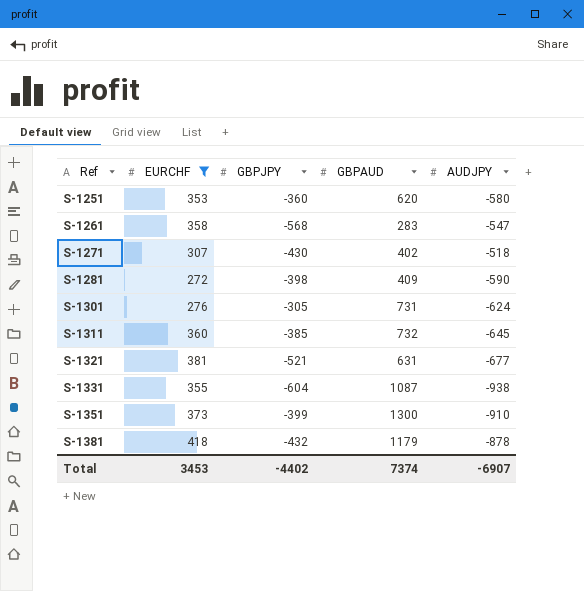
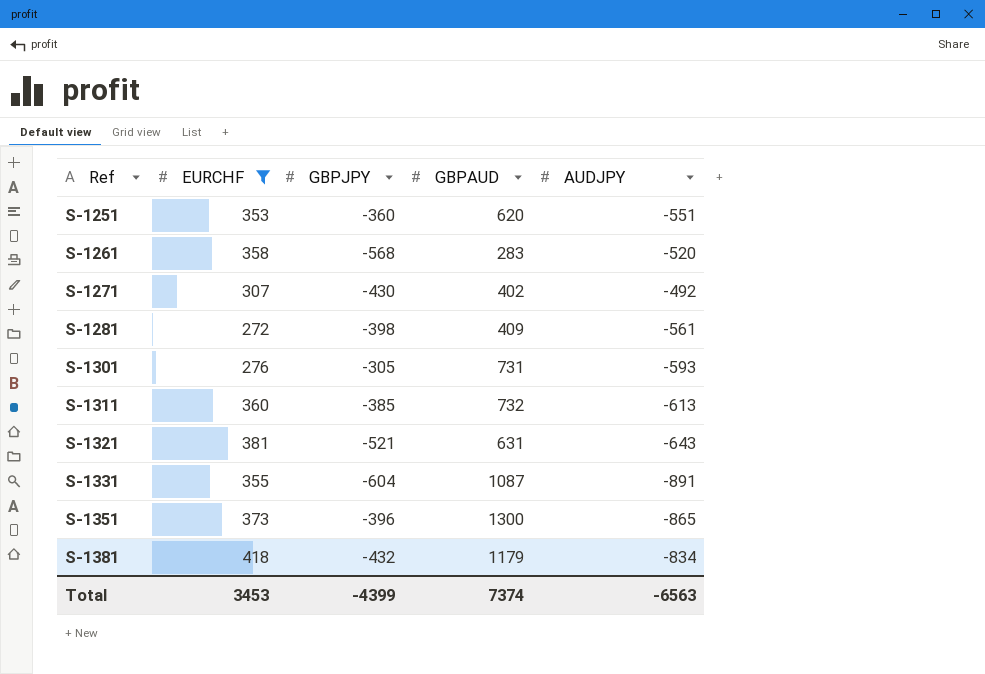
S-1251 | AUDJPY: -580 -> -551
S-1261 | AUDJPY: -547 -> -520
S-1271 | AUDJPY: -518 -> -492
S-1281 | AUDJPY: -590 -> -561
S-1301 | AUDJPY: -624 -> -593
S-1311 | AUDJPY: -645 -> -613
S-1321 | AUDJPY: -677 -> -643
S-1331 | AUDJPY: -938 -> -891
S-1351 | GBPJPY: -399 -> -396
S-1351 | AUDJPY: -910 -> -865
S-1381 | AUDJPY: -878 -> -834
Total | GBPJPY: -4402 -> -4399
Total | AUDJPY: -6907 -> -6563

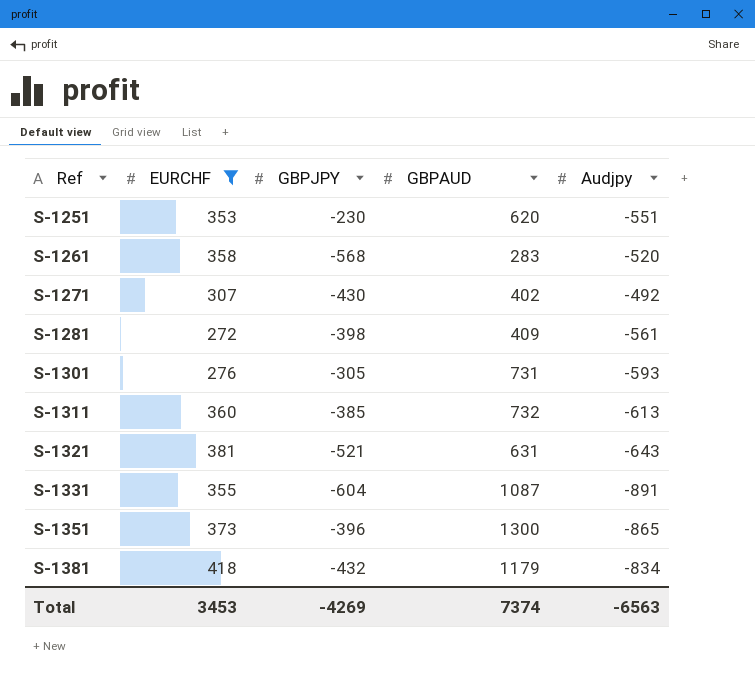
column name: AUDJPY -> Audjpy
S-1251 | GBPJPY: -360 -> -230
Total | GBPJPY: -4399 -> -4269

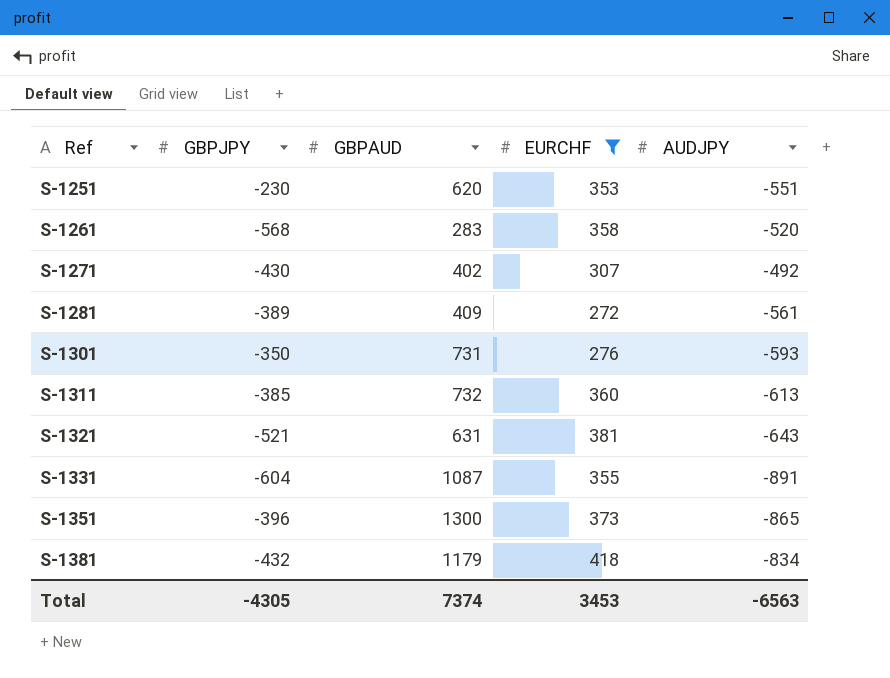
column EURCHF | position: 2 -> 4
column name: Audjpy -> AUDJPY
S-1281 | GBPJPY: -398 -> -389
S-1301 | GBPJPY: -305 -> -350
Total | GBPJPY: -4269 -> -4305

